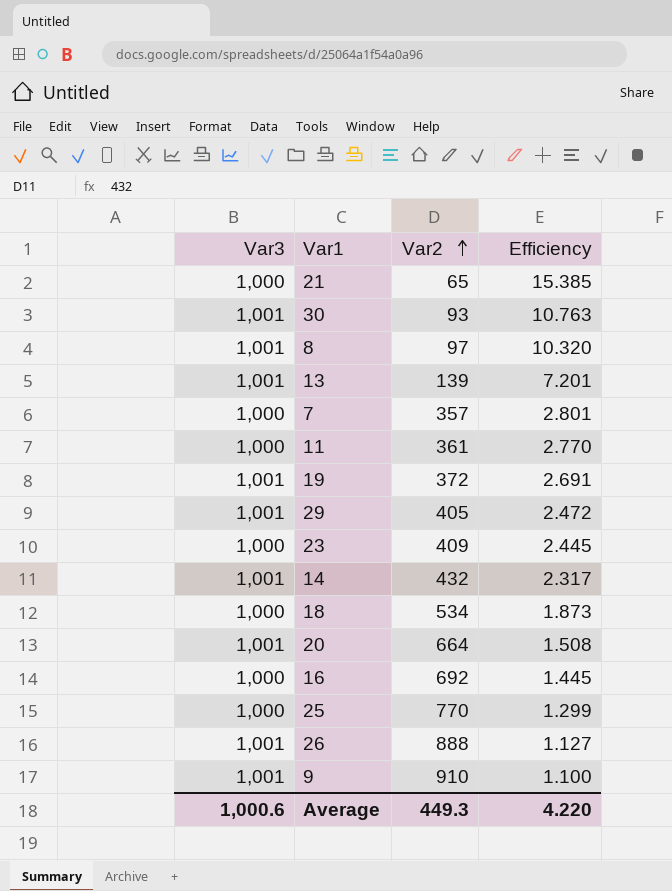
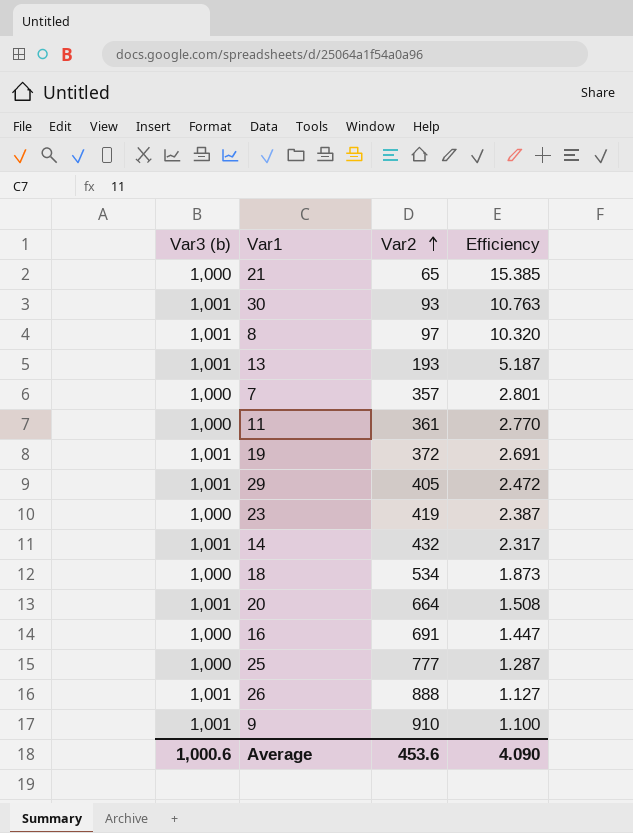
column name: Var3 -> Var3 (b)
13 | Var2: 139 -> 193
13 | Efficiency: 7.201 -> 5.187
23 | Var2: 409 -> 419
23 | Efficiency: 2.445 -> 2.387
16 | Var2: 692 -> 691
16 | Efficiency: 1.445 -> 1.447
25 | Var2: 770 -> 777
25 | Efficiency: 1.299 -> 1.287
Average | Var2: 449.3 -> 453.6
Average | Efficiency: 4.220 -> 4.090

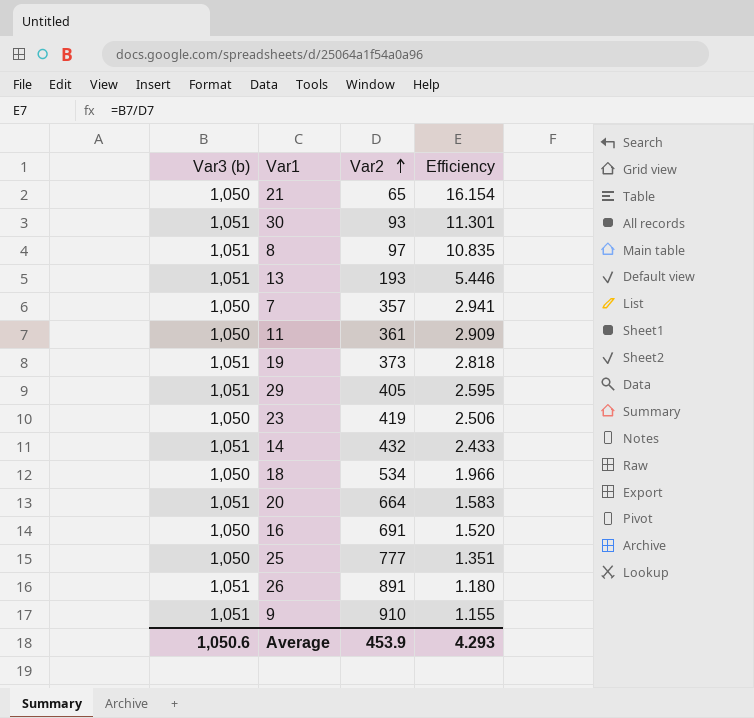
21 | Var3 (b): 1,000 -> 1,050
21 | Efficiency: 15.385 -> 16.154
30 | Var3 (b): 1,001 -> 1,051
30 | Efficiency: 10.763 -> 11.301
8 | Var3 (b): 1,001 -> 1,051
8 | Efficiency: 10.320 -> 10.835
13 | Var3 (b): 1,001 -> 1,051
13 | Efficiency: 5.187 -> 5.446
7 | Var3 (b): 1,000 -> 1,050
7 | Efficiency: 2.801 -> 2.941
11 | Var3 (b): 1,000 -> 1,050
11 | Efficiency: 2.770 -> 2.909
19 | Var3 (b): 1,001 -> 1,051
19 | Var2: 372 -> 373
19 | Efficiency: 2.691 -> 2.818
29 | Var3 (b): 1,001 -> 1,051
29 | Efficiency: 2.472 -> 2.595
23 | Var3 (b): 1,000 -> 1,050
23 | Efficiency: 2.387 -> 2.506
14 | Var3 (b): 1,001 -> 1,051
14 | Efficiency: 2.317 -> 2.433
18 | Var3 (b): 1,000 -> 1,050
18 | Efficiency: 1.873 -> 1.966
20 | Var3 (b): 1,001 -> 1,051
20 | Efficiency: 1.508 -> 1.583
16 | Var3 (b): 1,000 -> 1,050
16 | Efficiency: 1.447 -> 1.520
25 | Var3 (b): 1,000 -> 1,050
25 | Efficiency: 1.287 -> 1.351
26 | Var3 (b): 1,001 -> 1,051
26 | Var2: 888 -> 891
26 | Efficiency: 1.127 -> 1.180
9 | Var3 (b): 1,001 -> 1,051
9 | Efficiency: 1.100 -> 1.155
Average | Var3 (b): 1,000.6 -> 1,050.6
Average | Var2: 453.6 -> 453.9
Average | Efficiency: 4.090 -> 4.293

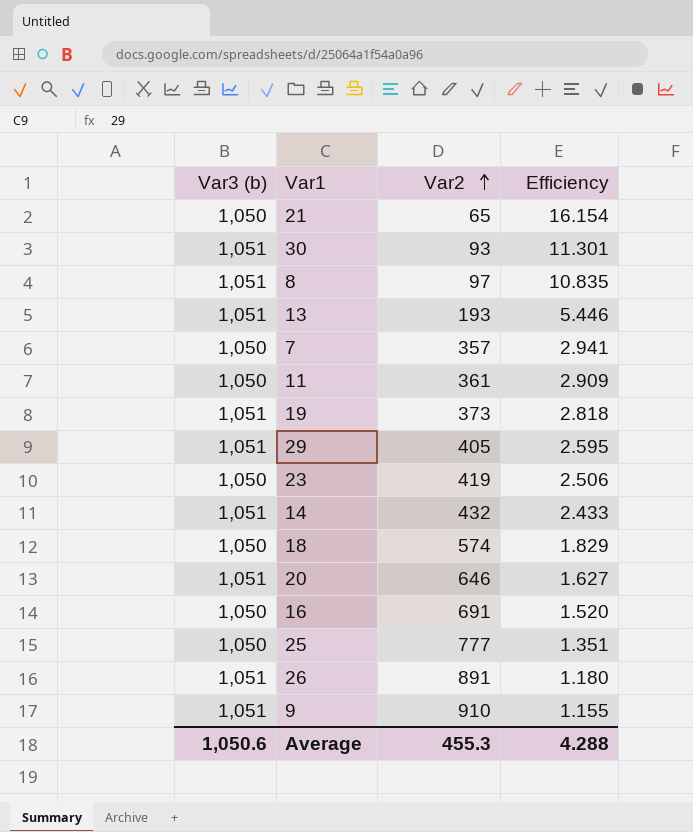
18 | Var2: 534 -> 574
18 | Efficiency: 1.966 -> 1.829
20 | Var2: 664 -> 646
20 | Efficiency: 1.583 -> 1.627
Average | Var2: 453.9 -> 455.3
Average | Efficiency: 4.293 -> 4.288

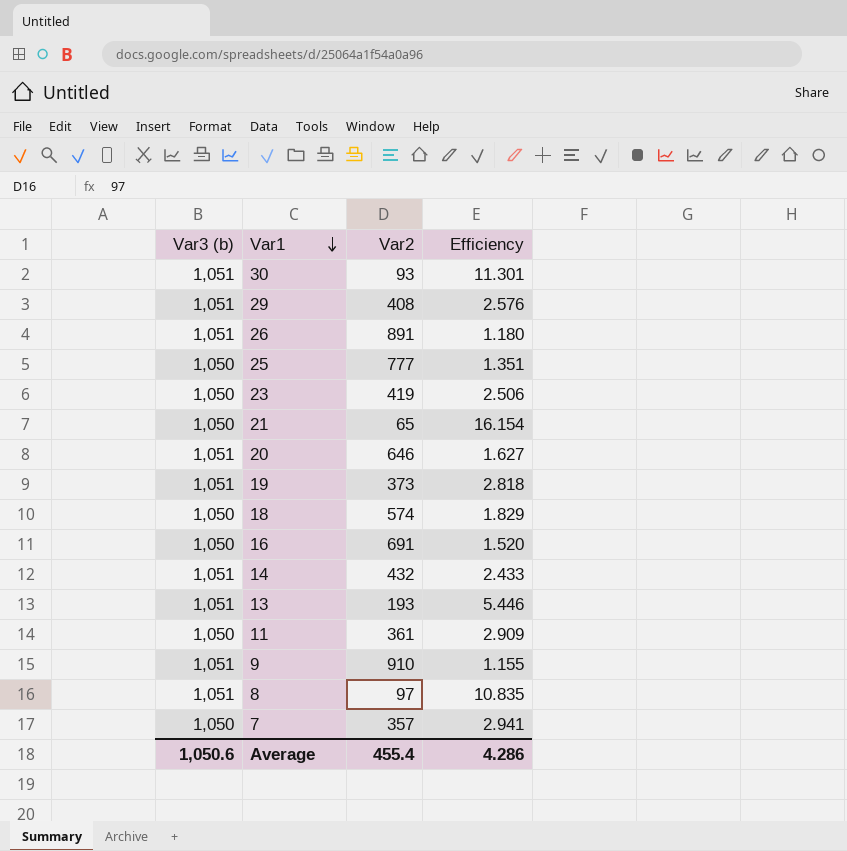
row order: Var2 ascending -> Var1 descending
29 | Var2: 405 -> 408
29 | Efficiency: 2.595 -> 2.576
Average | Var2: 455.3 -> 455.4
Average | Efficiency: 4.288 -> 4.286

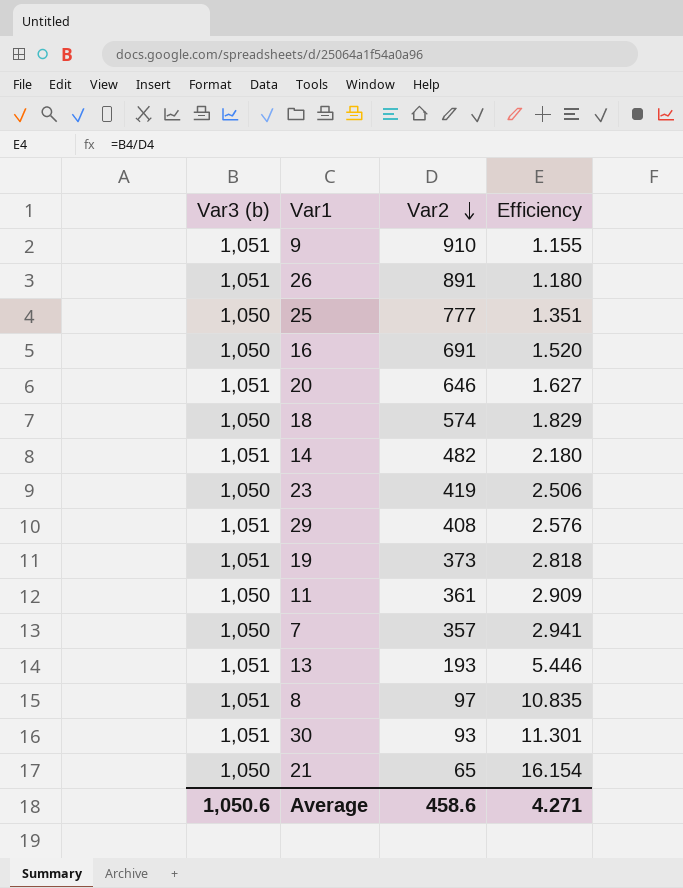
row order: Var1 descending -> Var2 descending
14 | Var2: 432 -> 482
14 | Efficiency: 2.433 -> 2.180
Average | Var2: 455.4 -> 458.6
Average | Efficiency: 4.286 -> 4.271

